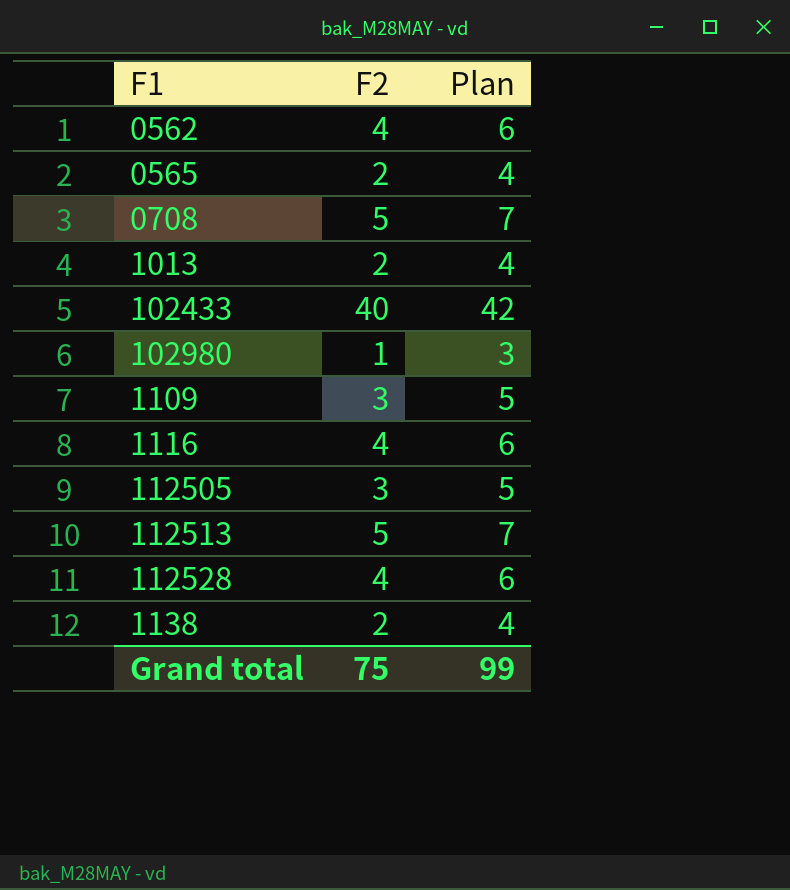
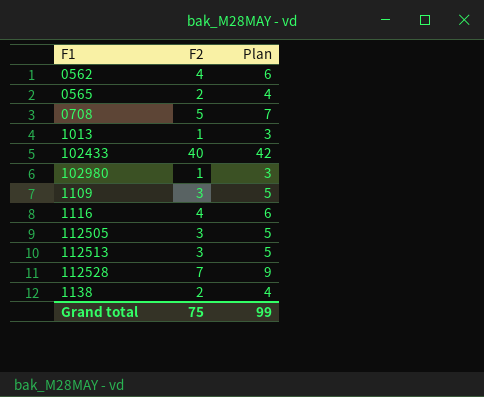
1013 | F2: 2 -> 1
1013 | Plan: 4 -> 3
112513 | F2: 5 -> 3
112513 | Plan: 7 -> 5
112528 | F2: 4 -> 7
112528 | Plan: 6 -> 9

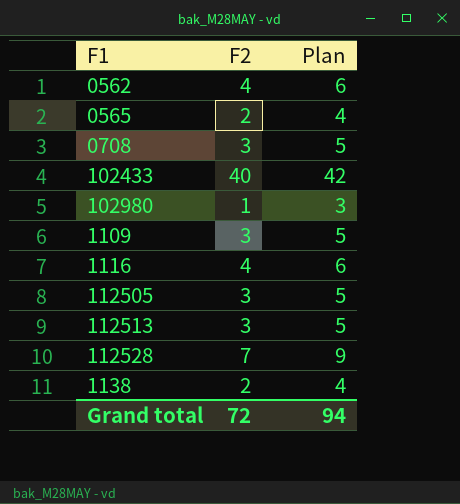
row 1013: 1 | 3 -> none
0708 | F2: 5 -> 3
0708 | Plan: 7 -> 5
Grand total | F2: 75 -> 72
Grand total | Plan: 99 -> 94

